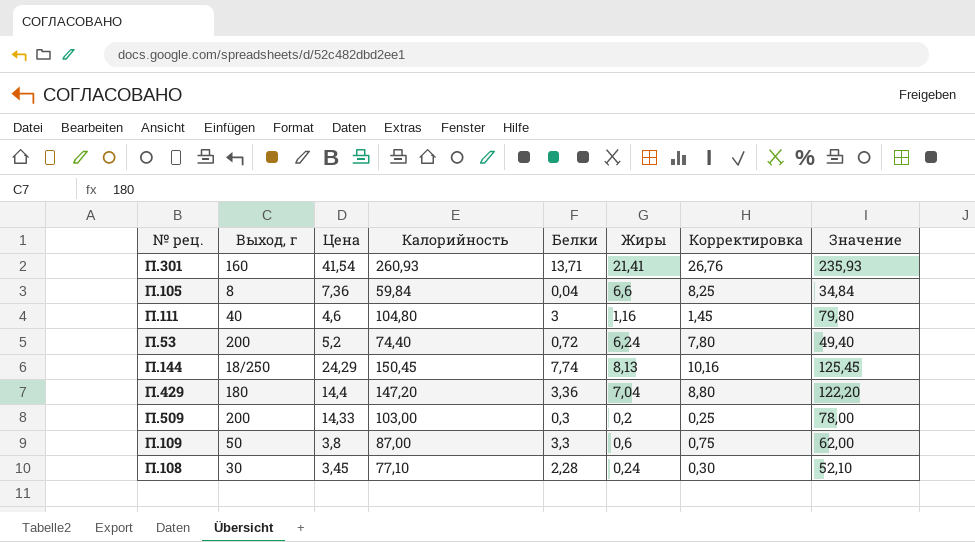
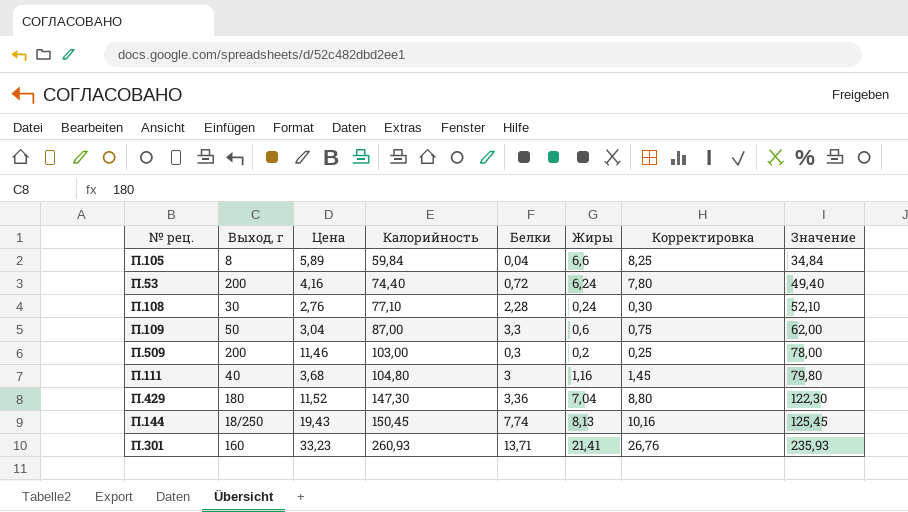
row order: none -> Калорийность ascending
П.105 | Цена: 7,36 -> 5,89
П.53 | Цена: 5,2 -> 4,16
П.108 | Цена: 3,45 -> 2,76
П.109 | Цена: 3,8 -> 3,04
П.509 | Цена: 14,33 -> 11,46
П.111 | Цена: 4,6 -> 3,68
П.429 | Цена: 14,4 -> 11,52
П.429 | Калорийность: 147,20 -> 147,30
П.429 | Значение: 122,20 -> 122,30
П.144 | Цена: 24,29 -> 19,43
П.301 | Цена: 41,54 -> 33,23

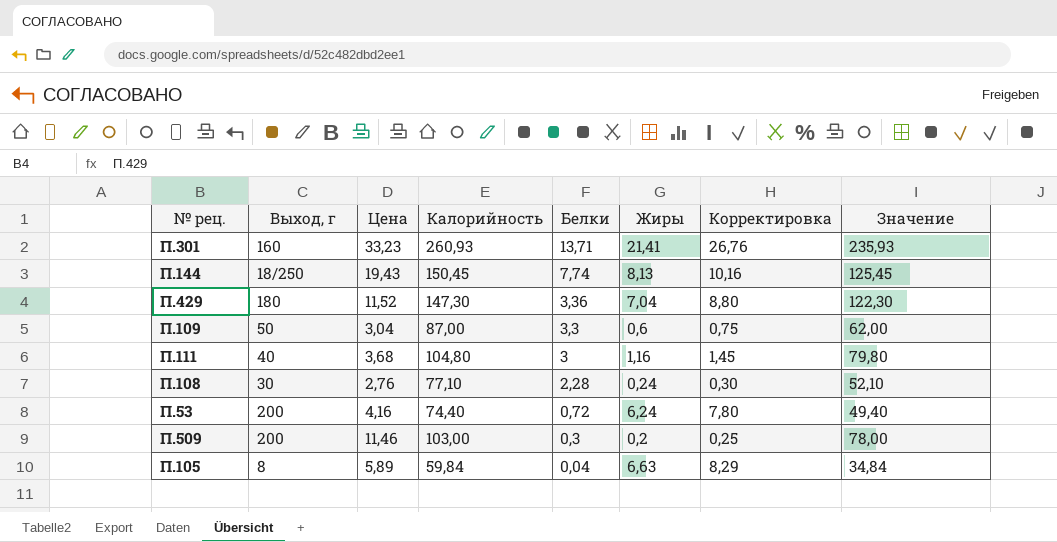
row order: Калорийность ascending -> Белки descending
П.105 | Жиры: 6,6 -> 6,63
П.105 | Корректировка: 8,25 -> 8,29

